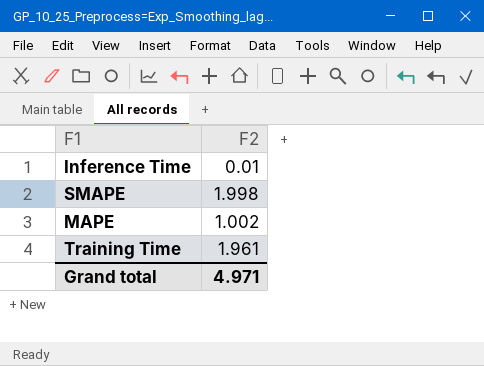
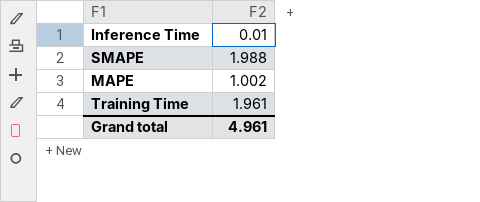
SMAPE | F2: 1.998 -> 1.988
Grand total | F2: 4.971 -> 4.961

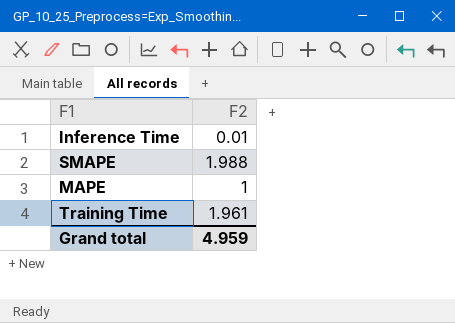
MAPE | F2: 1.002 -> 1
Grand total | F2: 4.961 -> 4.959

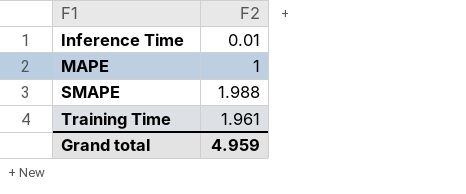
row order: none -> F1 ascending

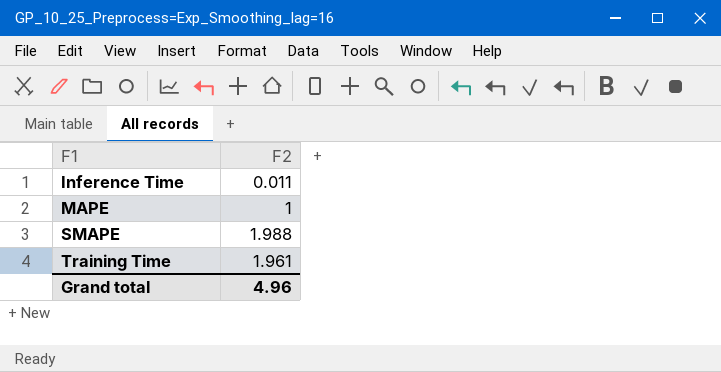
Inference Time | F2: 0.01 -> 0.011
Grand total | F2: 4.959 -> 4.96

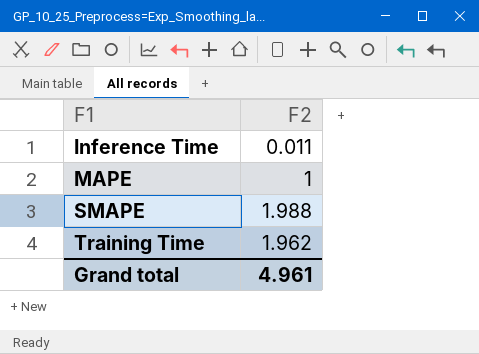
Training Time | F2: 1.961 -> 1.962
Grand total | F2: 4.96 -> 4.961

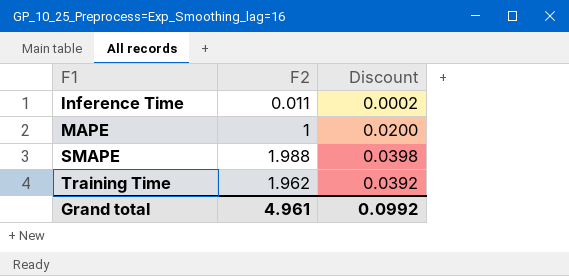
column Discount | formula: none -> [F2] * 0.02

